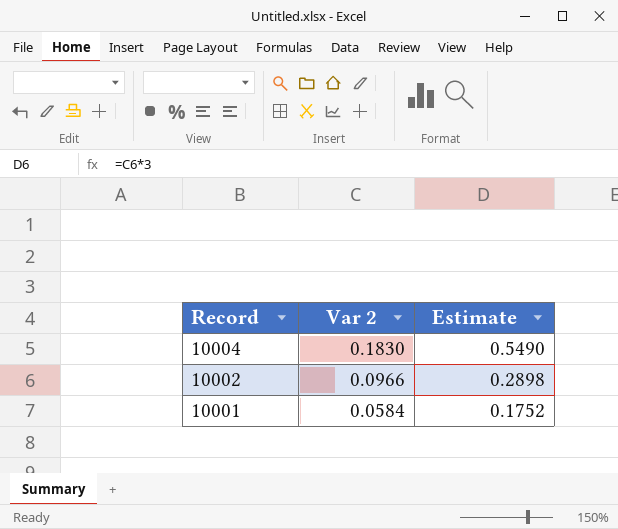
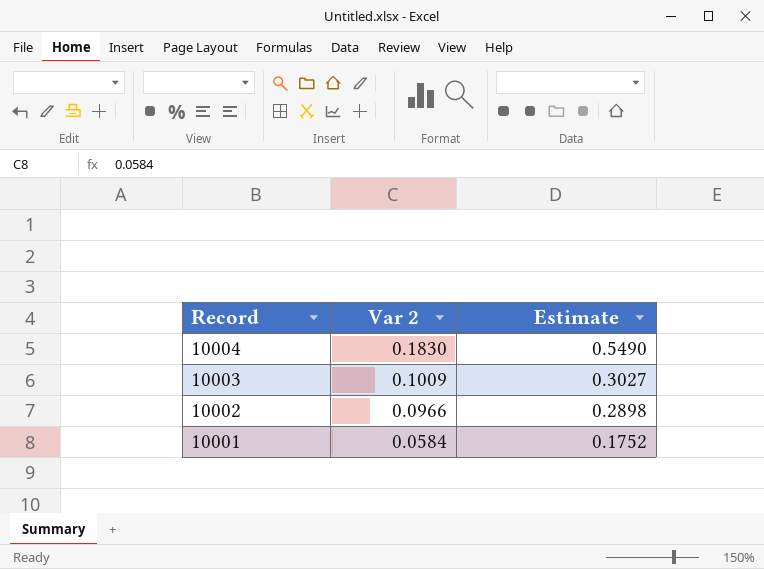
row 10003: none -> 0.1009 | 0.3027

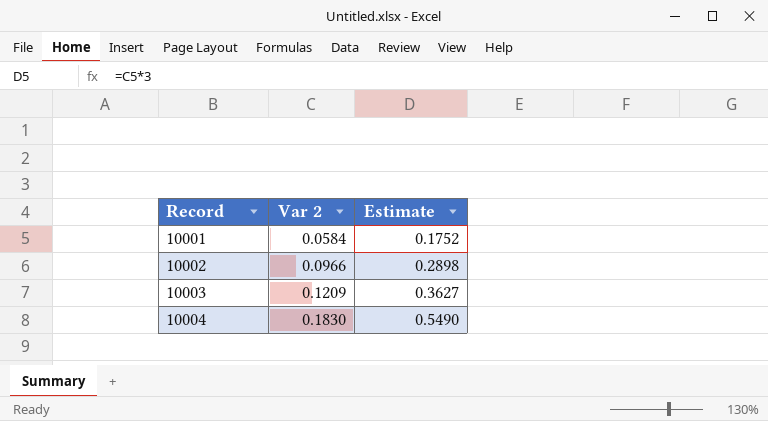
row order: Record descending -> Record ascending
10003 | Var 2: 0.1009 -> 0.1209
10003 | Estimate: 0.3027 -> 0.3627

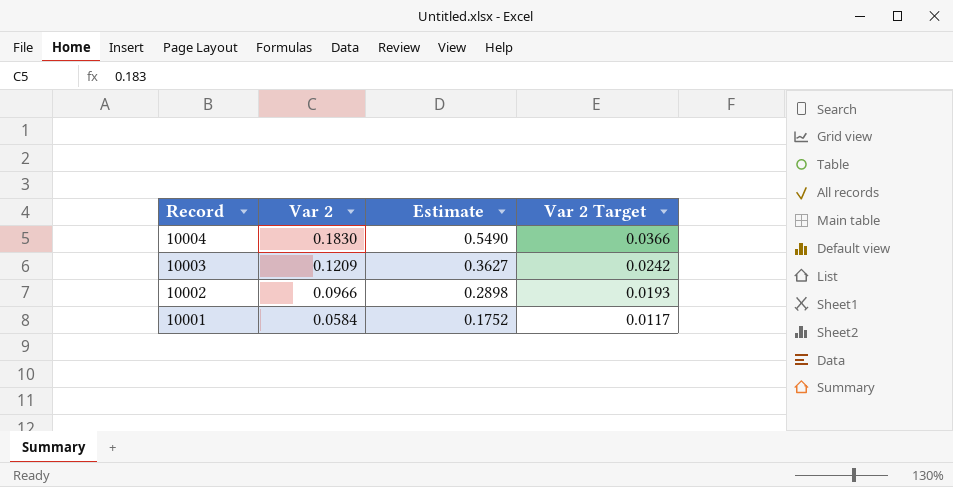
row order: Record ascending -> Record descending
column Var 2 Target | formula: none -> [Var 2] * 0.2

